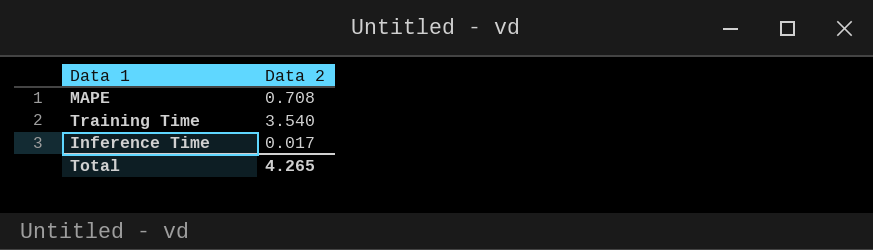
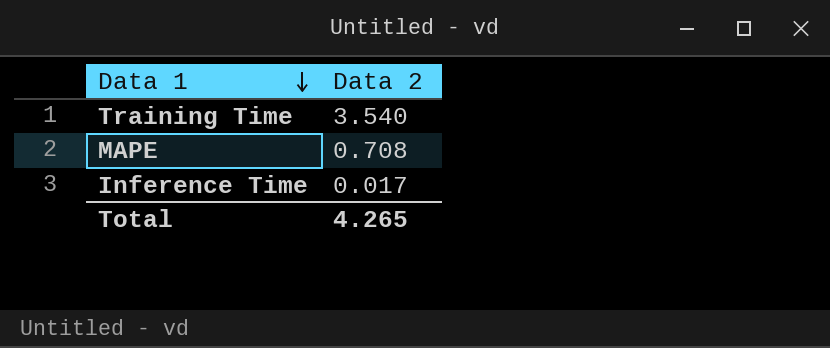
row order: none -> Data 1 descending

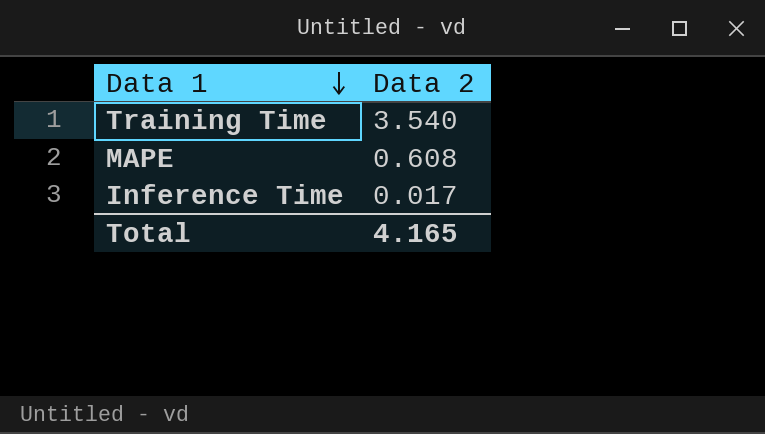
MAPE | Data 2: 0.708 -> 0.608
Total | Data 2: 4.265 -> 4.165

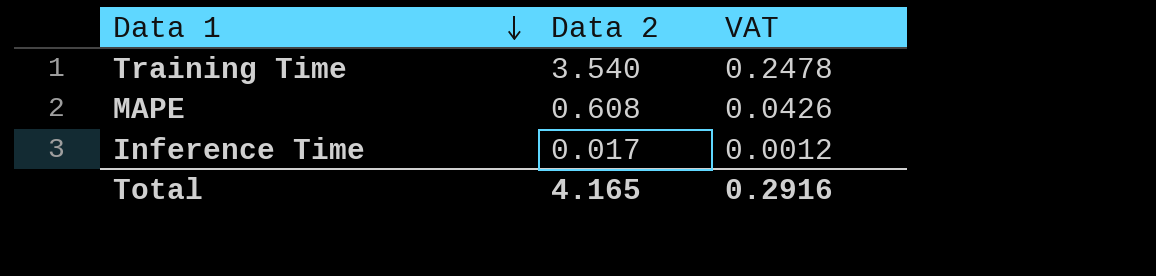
column VAT | formula: none -> [Data 2] * 0.07

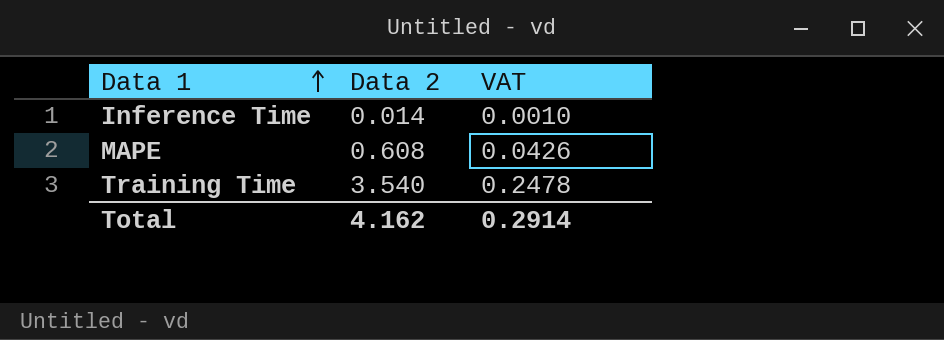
row order: Data 1 descending -> Data 1 ascending
Inference Time | Data 2: 0.017 -> 0.014
Inference Time | VAT: 0.0012 -> 0.0010
Total | Data 2: 4.165 -> 4.162
Total | VAT: 0.2916 -> 0.2914

